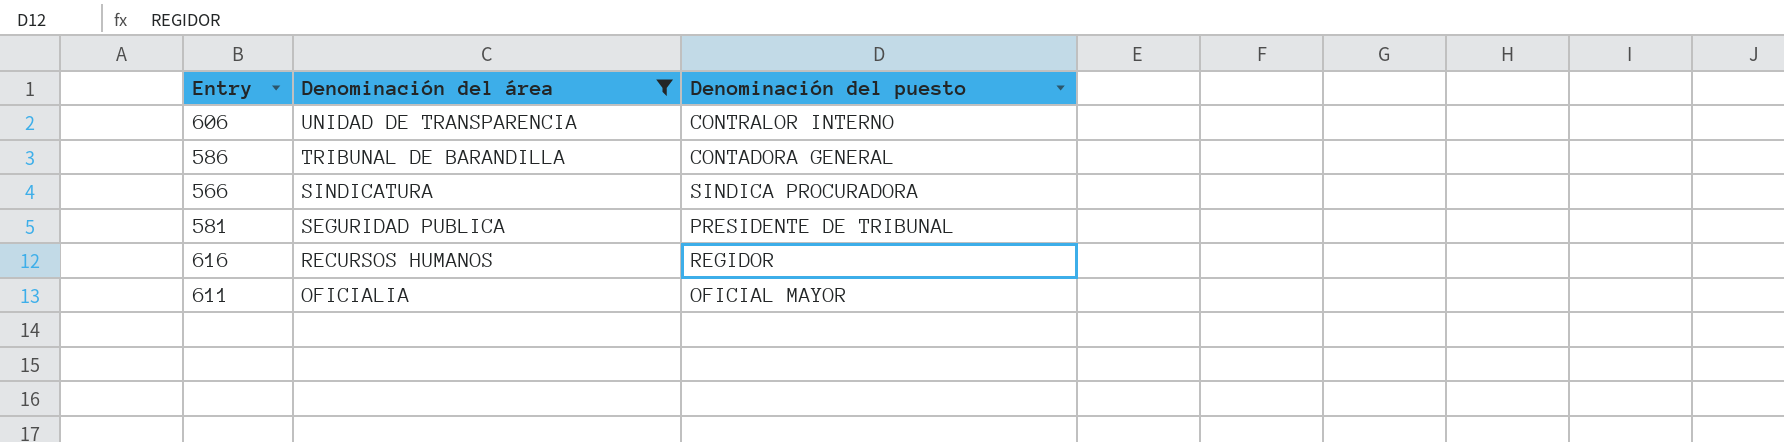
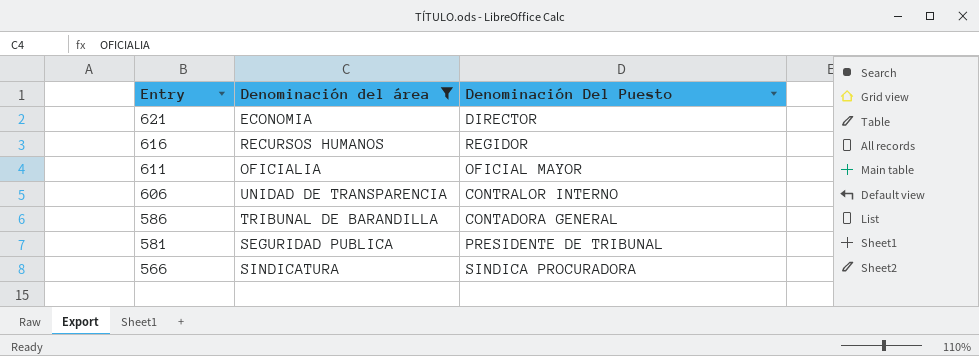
row order: Denominación del área descending -> Entry descending
column name: Denominación del puesto -> Denominación Del Puesto
row 621: none -> ECONOMIA | DIRECTOR

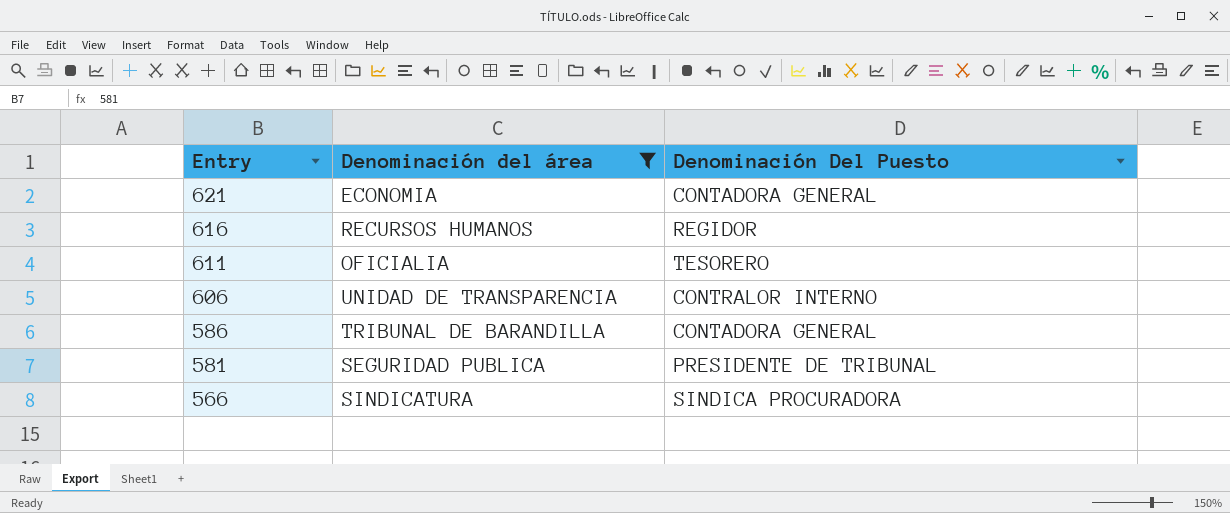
621 | Denominación Del Puesto: DIRECTOR -> CONTADORA GENERAL
611 | Denominación Del Puesto: OFICIAL MAYOR -> TESORERO

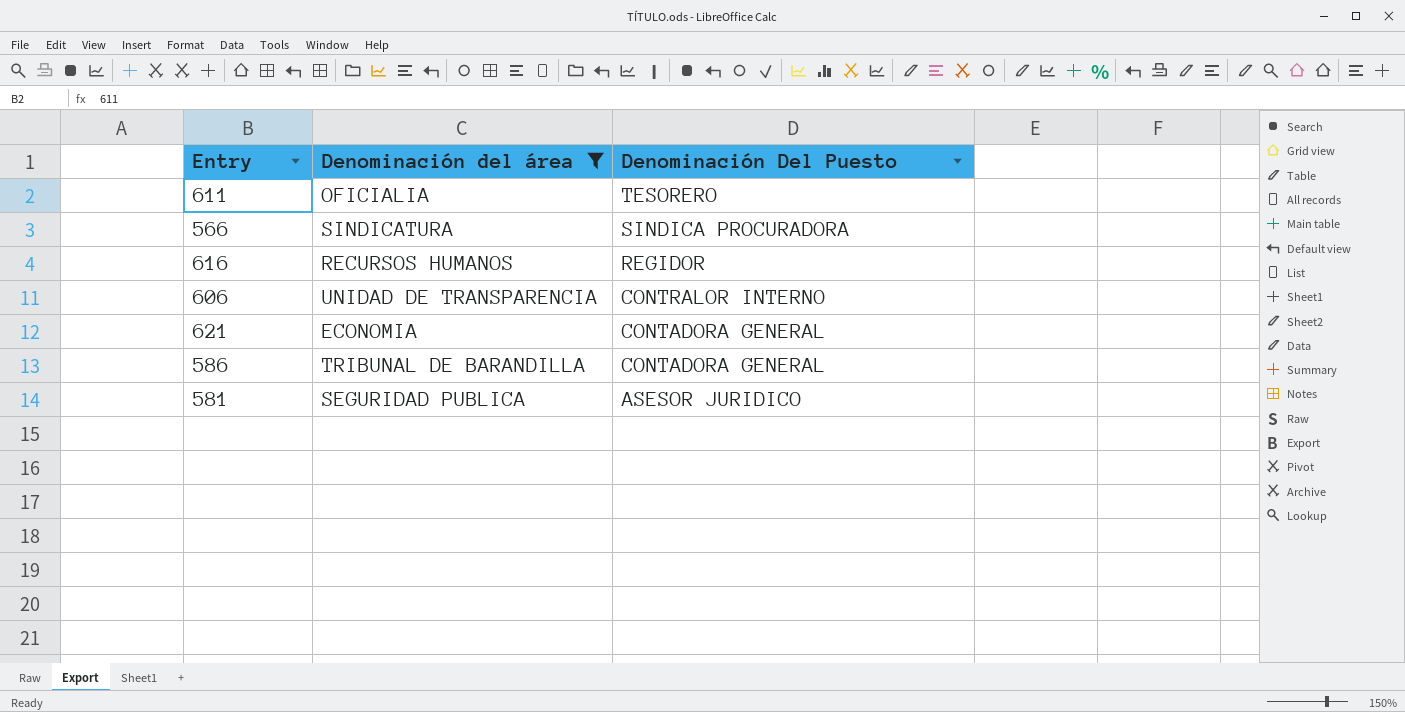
row order: Entry descending -> Denominación Del Puesto descending
581 | Denominación Del Puesto: PRESIDENTE DE TRIBUNAL -> ASESOR JURIDICO

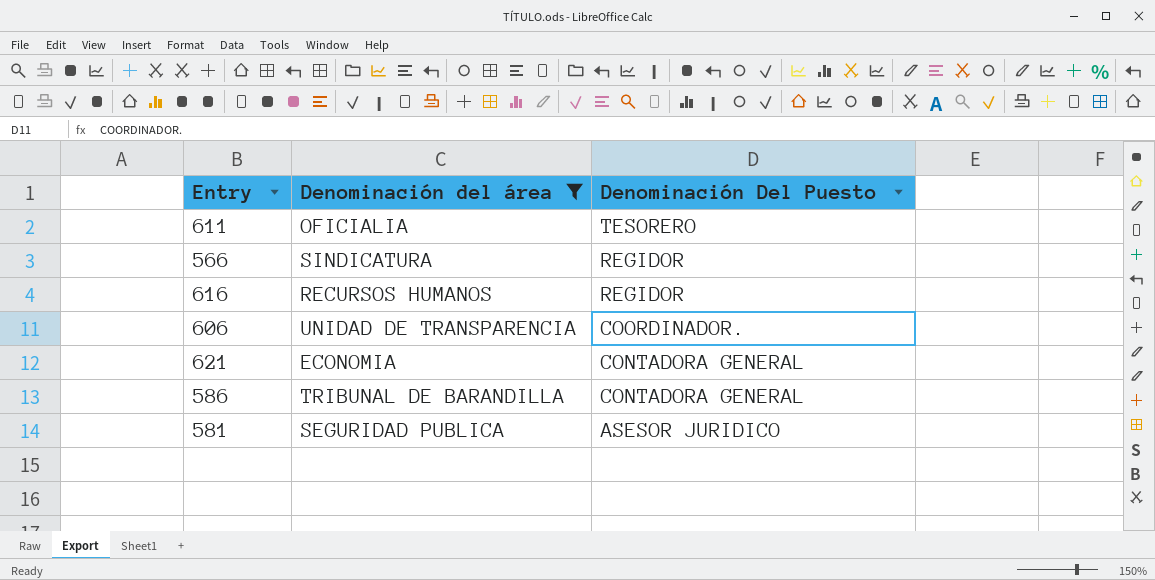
566 | Denominación Del Puesto: SINDICA PROCURADORA -> REGIDOR
606 | Denominación Del Puesto: CONTRALOR INTERNO -> COORDINADOR.

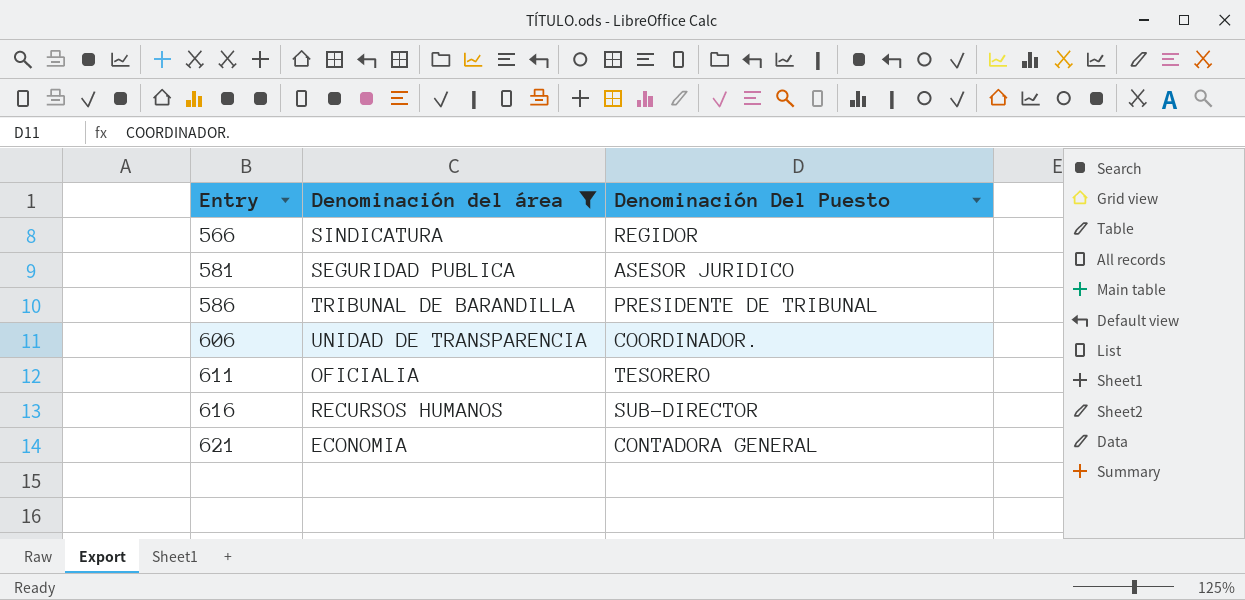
row order: Denominación Del Puesto descending -> Entry ascending
586 | Denominación Del Puesto: CONTADORA GENERAL -> PRESIDENTE DE TRIBUNAL
616 | Denominación Del Puesto: REGIDOR -> SUB-DIRECTOR

